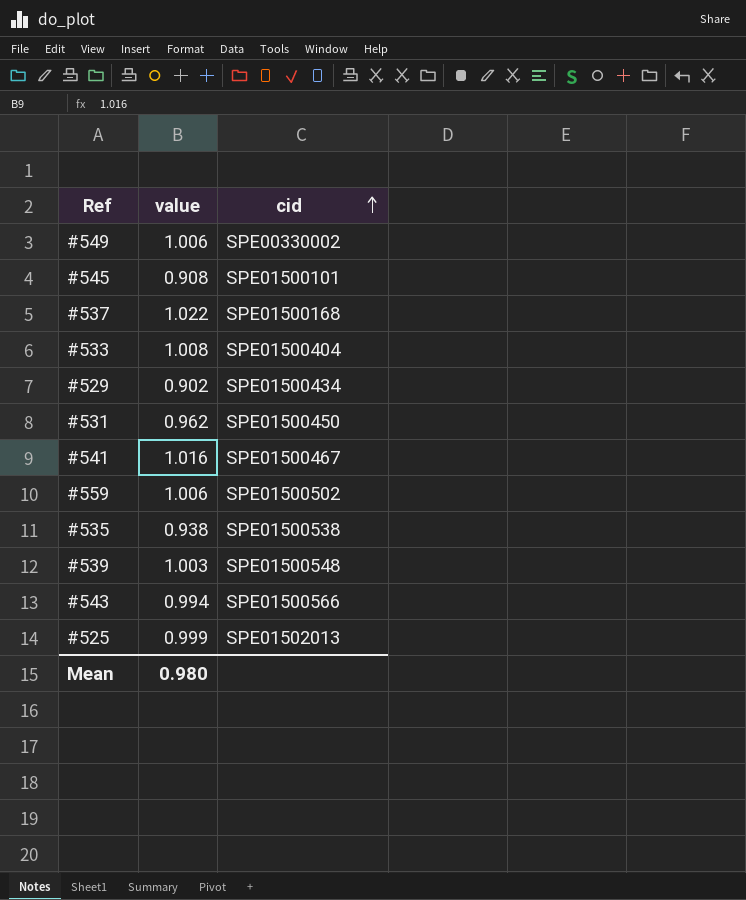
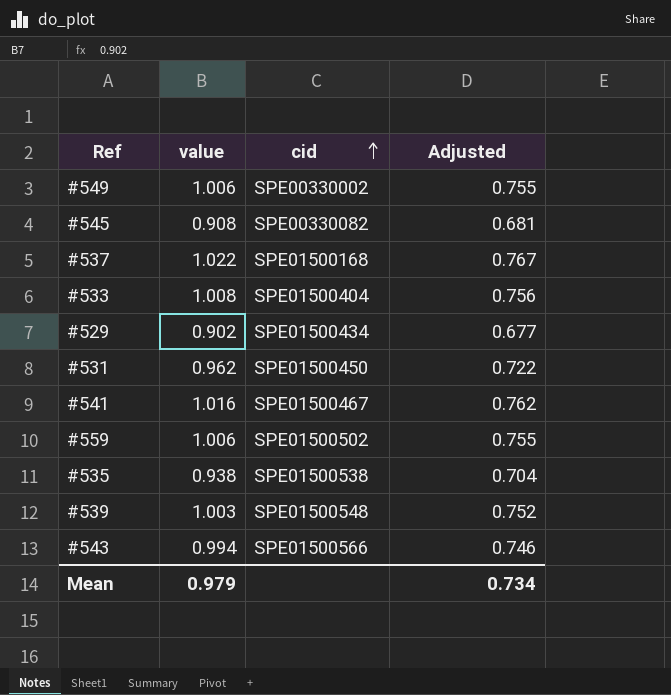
column Adjusted | formula: none -> [value] * 0.75
row #525: 0.999 | SPE01502013 -> none
#545 | cid: SPE01500101 -> SPE00330082
Mean | value: 0.980 -> 0.979

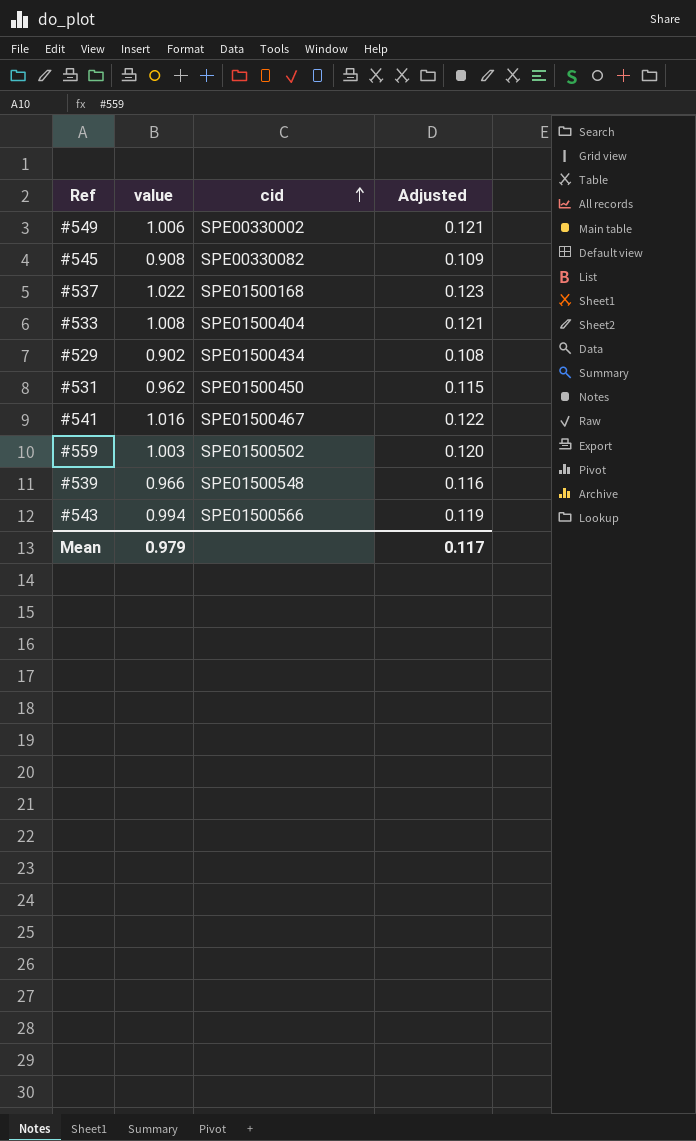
column Adjusted | formula: [value] * 0.75 -> [value] * 0.12
row #535: 0.938 | SPE01500538 | 0.704 -> none
#559 | value: 1.006 -> 1.003
#539 | value: 1.003 -> 0.966
Mean | Adjusted: 0.734 -> 0.117

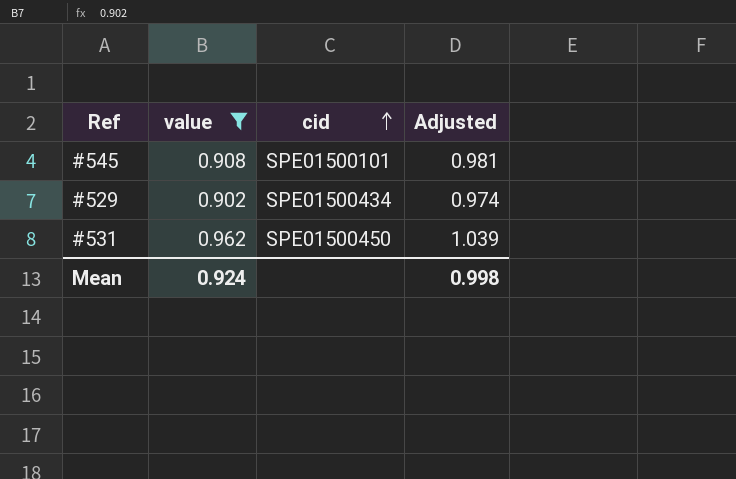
filter: none -> value <= 0.962
column Adjusted | formula: [value] * 0.12 -> [value] * 1.08
#545 | cid: SPE00330082 -> SPE01500101
Mean | value: 0.979 -> 0.924
Mean | Adjusted: 0.117 -> 0.998

